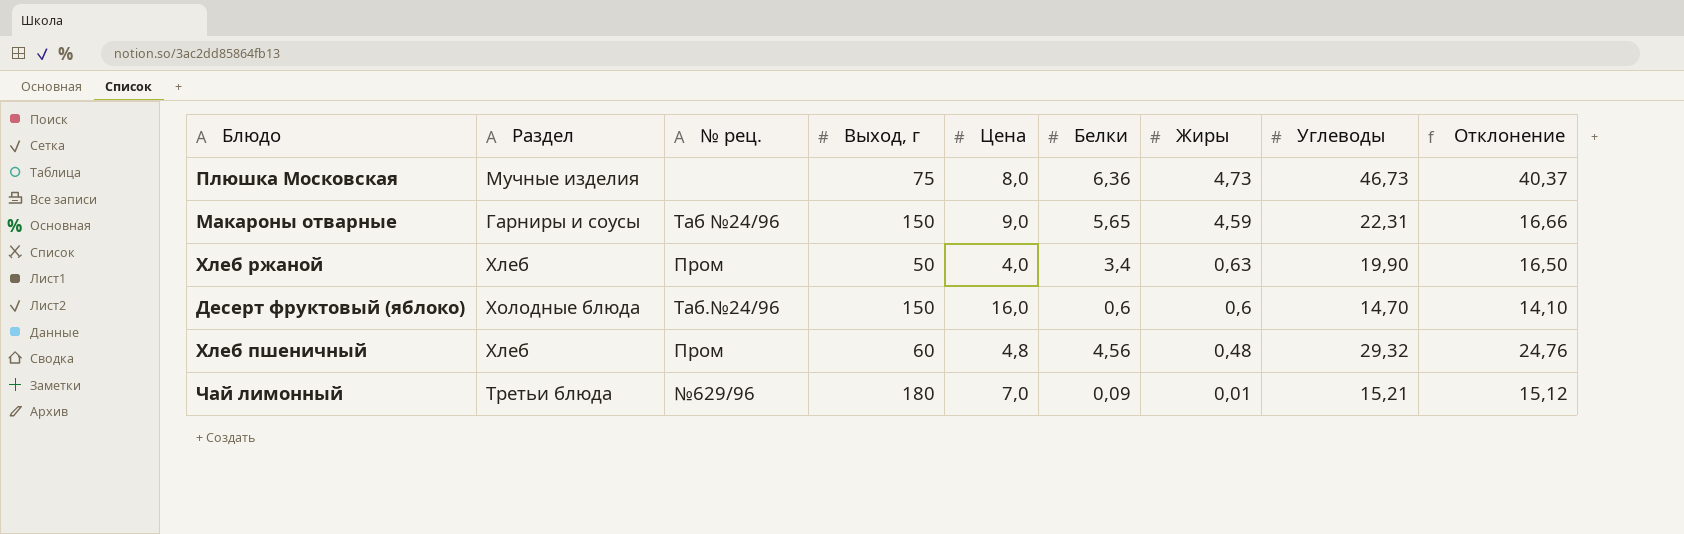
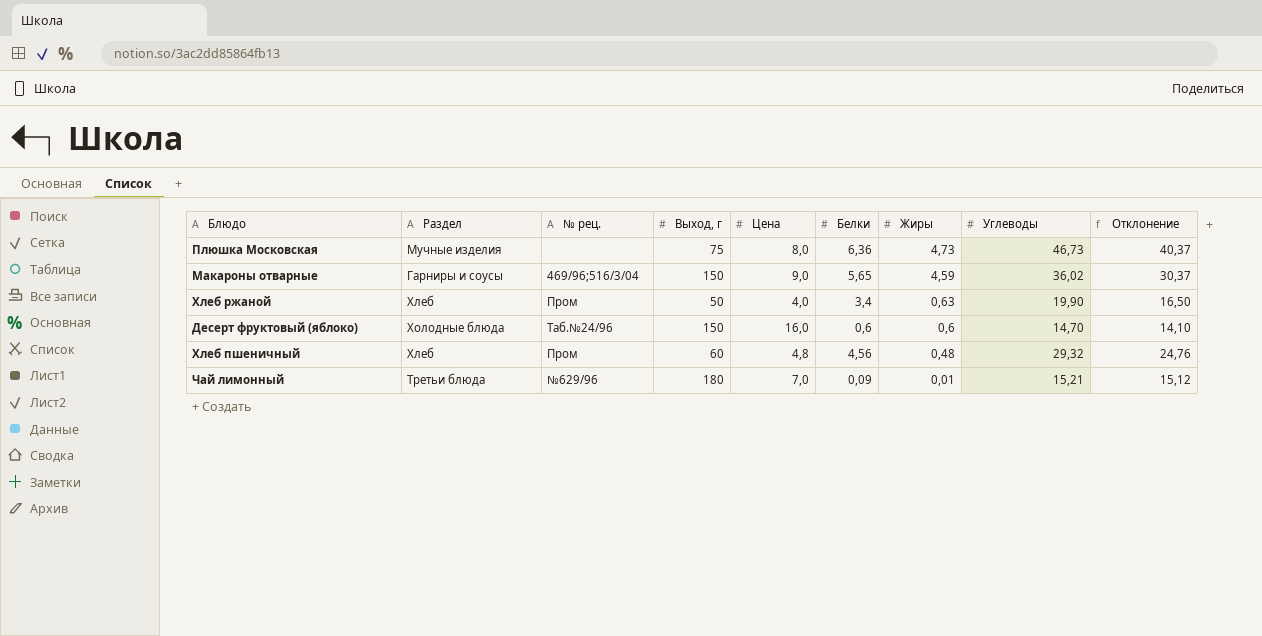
Макароны отварные | № рец.: Таб №24/96 -> 469/96;516/3/04
Макароны отварные | Углеводы: 22,31 -> 36,02
Макароны отварные | Отклонение: 16,66 -> 30,37

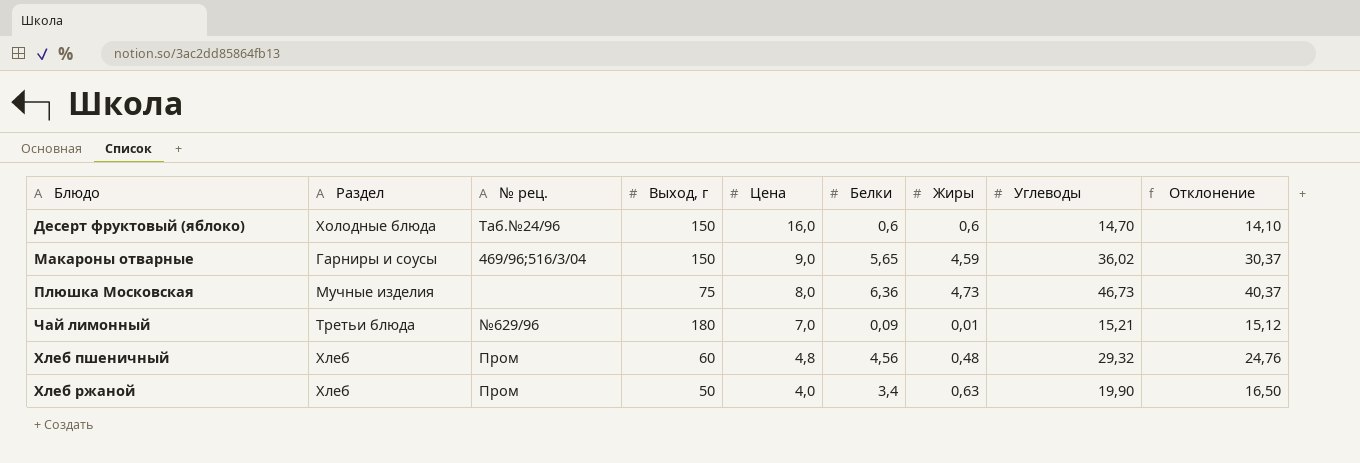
row order: Жиры descending -> Цена descending

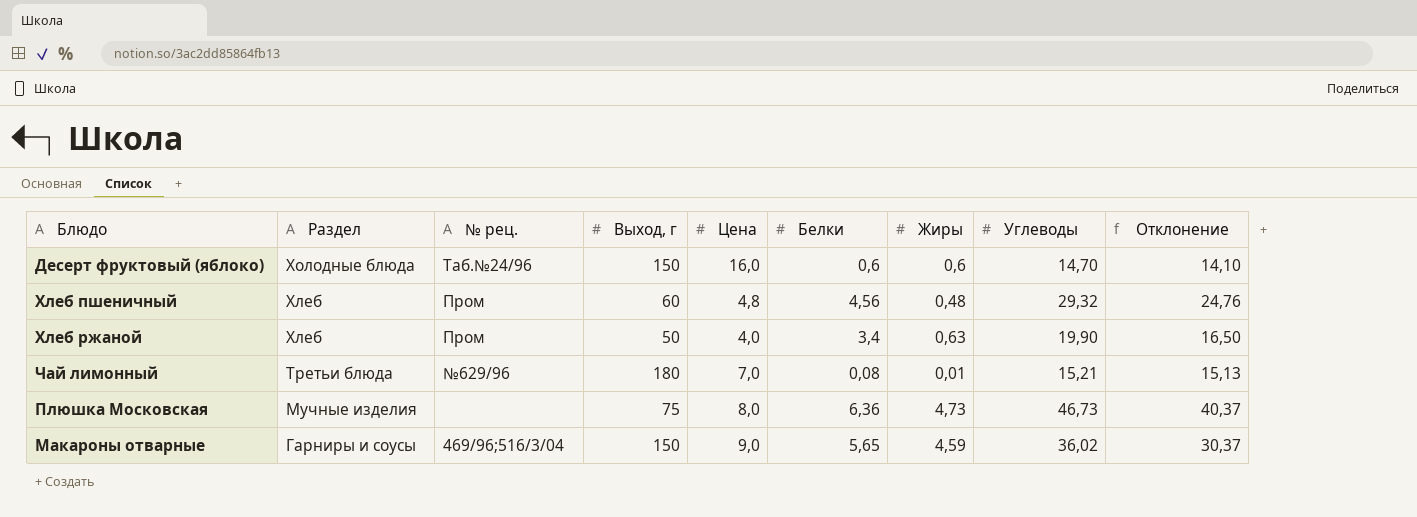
row order: Цена descending -> Раздел descending
Чай лимонный | Белки: 0,09 -> 0,08
Чай лимонный | Отклонение: 15,12 -> 15,13

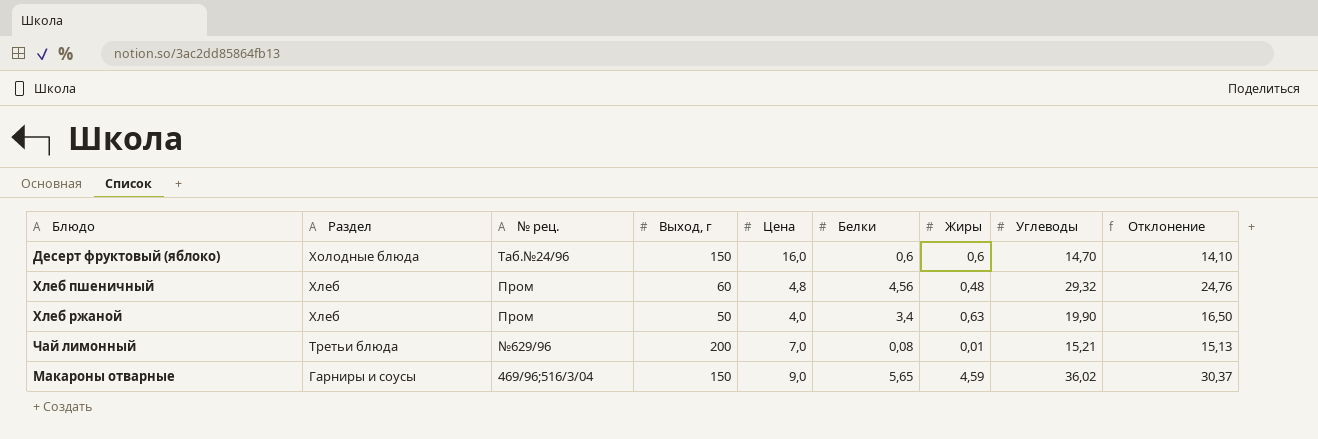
row Плюшка Московская: Мучные изделия | none | 75 | 8,0 | 6,36 | 4,73 | 46,73 | 40,37 -> none
Чай лимонный | Выход, г: 180 -> 200

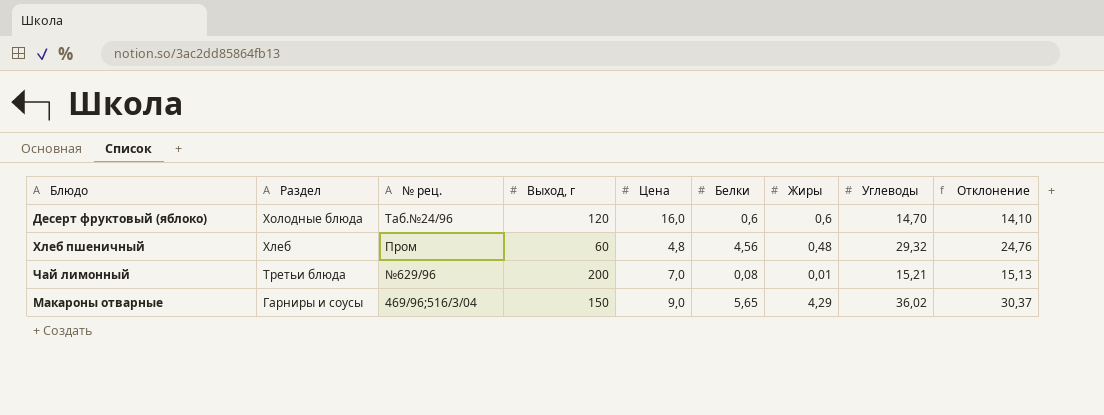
row Хлеб ржаной: Хлеб | Пром | 50 | 4,0 | 3,4 | 0,63 | 19,90 | 16,50 -> none
Десерт фруктовый (яблоко) | Выход, г: 150 -> 120
Макароны отварные | Жиры: 4,59 -> 4,29

